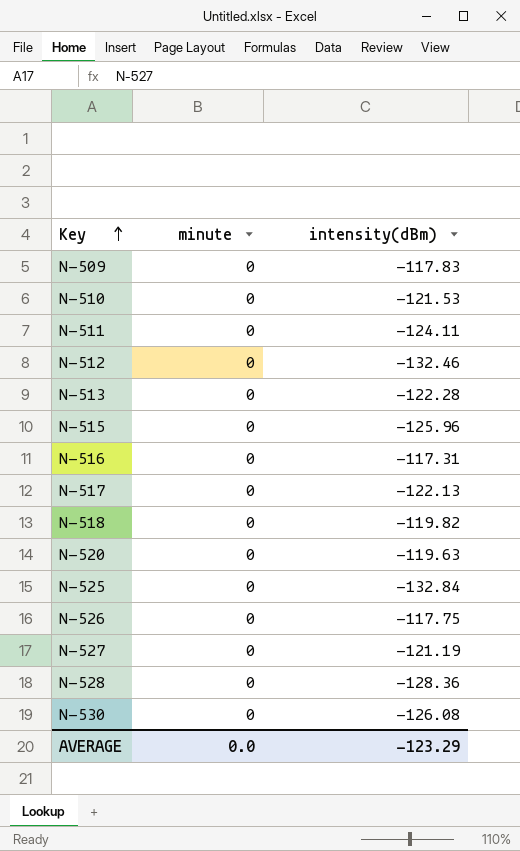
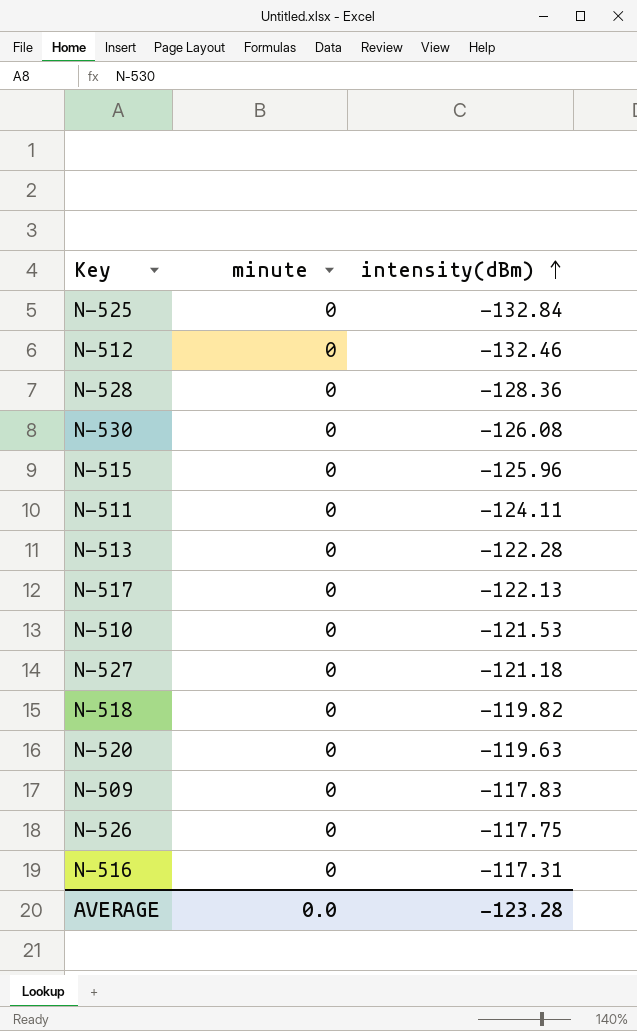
row order: Key ascending -> intensity(dBm) ascending
N-527 | intensity(dBm): -121.19 -> -121.18
AVERAGE | intensity(dBm): -123.29 -> -123.28

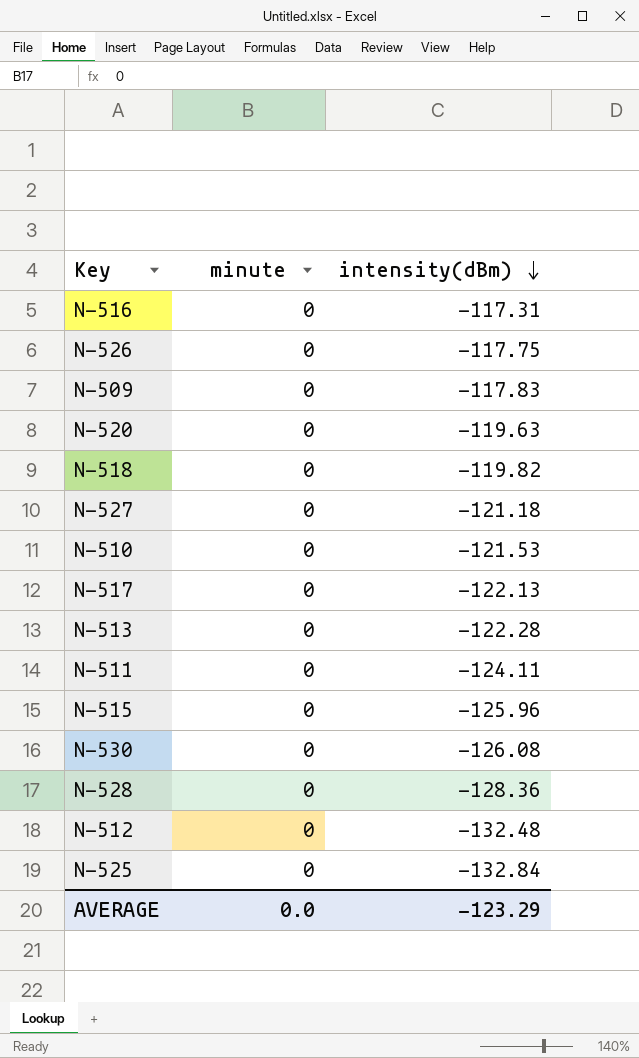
row order: intensity(dBm) ascending -> intensity(dBm) descending
N-512 | intensity(dBm): -132.46 -> -132.48
AVERAGE | intensity(dBm): -123.28 -> -123.29

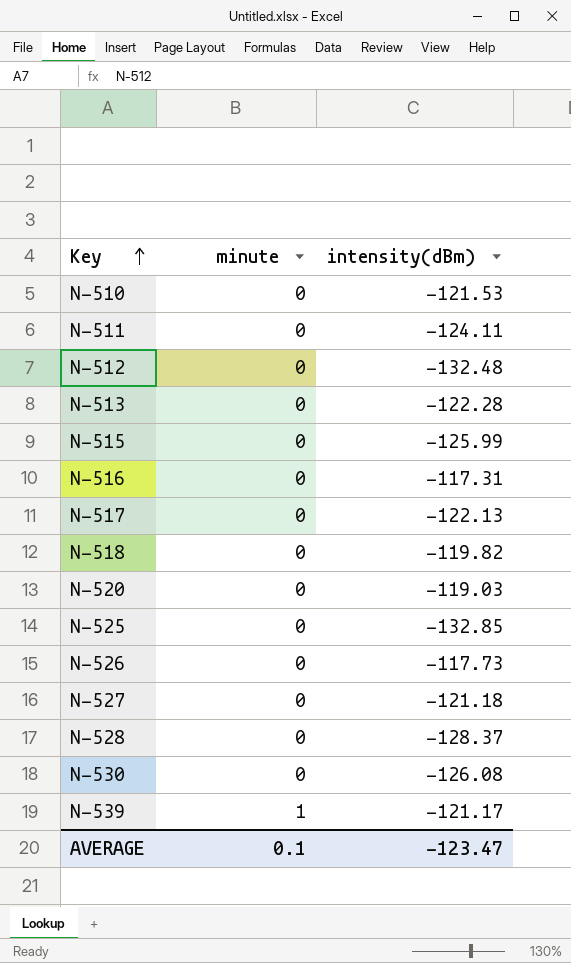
row order: intensity(dBm) descending -> Key ascending
row N-509: 0 | -117.83 -> none
N-515 | intensity(dBm): -125.96 -> -125.99
N-520 | intensity(dBm): -119.63 -> -119.03
N-525 | intensity(dBm): -132.84 -> -132.85
N-526 | intensity(dBm): -117.75 -> -117.73
N-528 | intensity(dBm): -128.36 -> -128.37
row N-539: none -> 1 | -121.17
AVERAGE | minute: 0.0 -> 0.1
AVERAGE | intensity(dBm): -123.29 -> -123.47

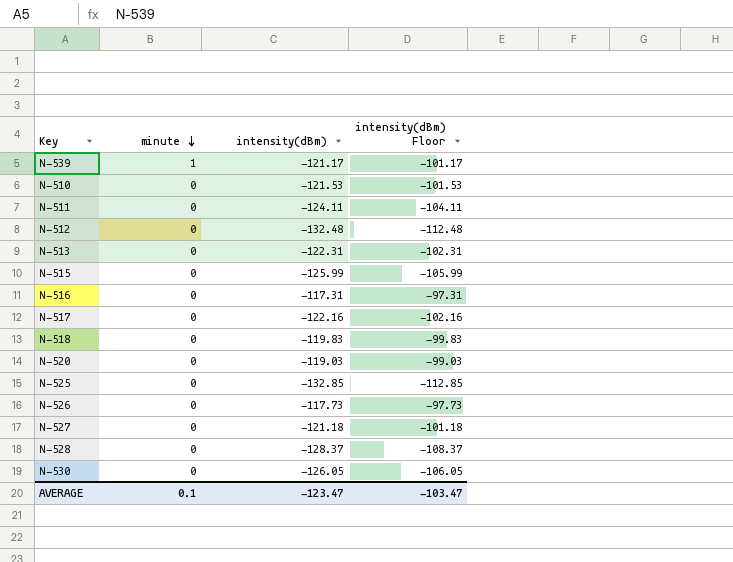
row order: Key ascending -> minute descending
column intensity(dBm) Floor | formula: none -> [intensity(dBm)] + 20
N-513 | intensity(dBm): -122.28 -> -122.31
N-517 | intensity(dBm): -122.13 -> -122.16
N-518 | intensity(dBm): -119.82 -> -119.83
N-530 | intensity(dBm): -126.08 -> -126.05

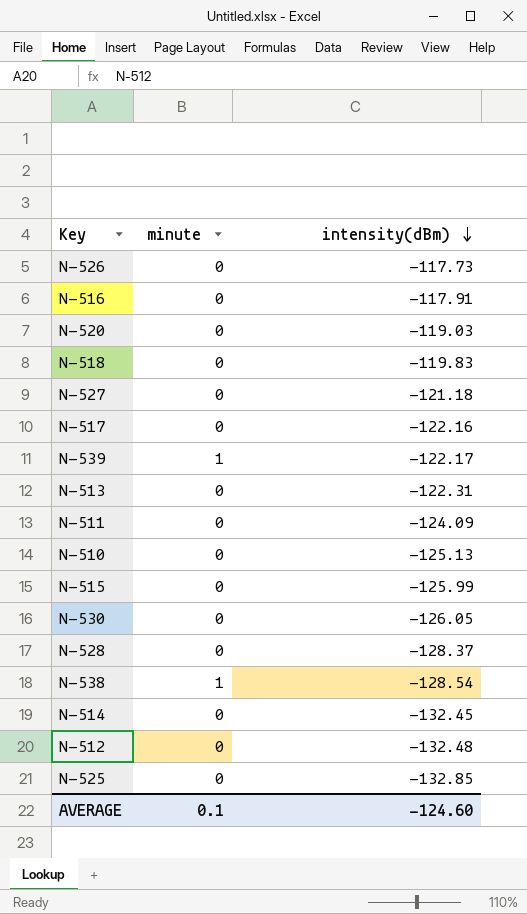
row order: minute descending -> intensity(dBm) descending
column intensity(dBm) Floor | formula: [intensity(dBm)] + 20 -> none
N-516 | intensity(dBm): -117.31 -> -117.91
N-539 | intensity(dBm): -121.17 -> -122.17
N-511 | intensity(dBm): -124.11 -> -124.09
N-510 | intensity(dBm): -121.53 -> -125.13
row N-538: none -> 1 | -128.54
row N-514: none -> 0 | -132.45
AVERAGE | intensity(dBm): -123.47 -> -124.60

